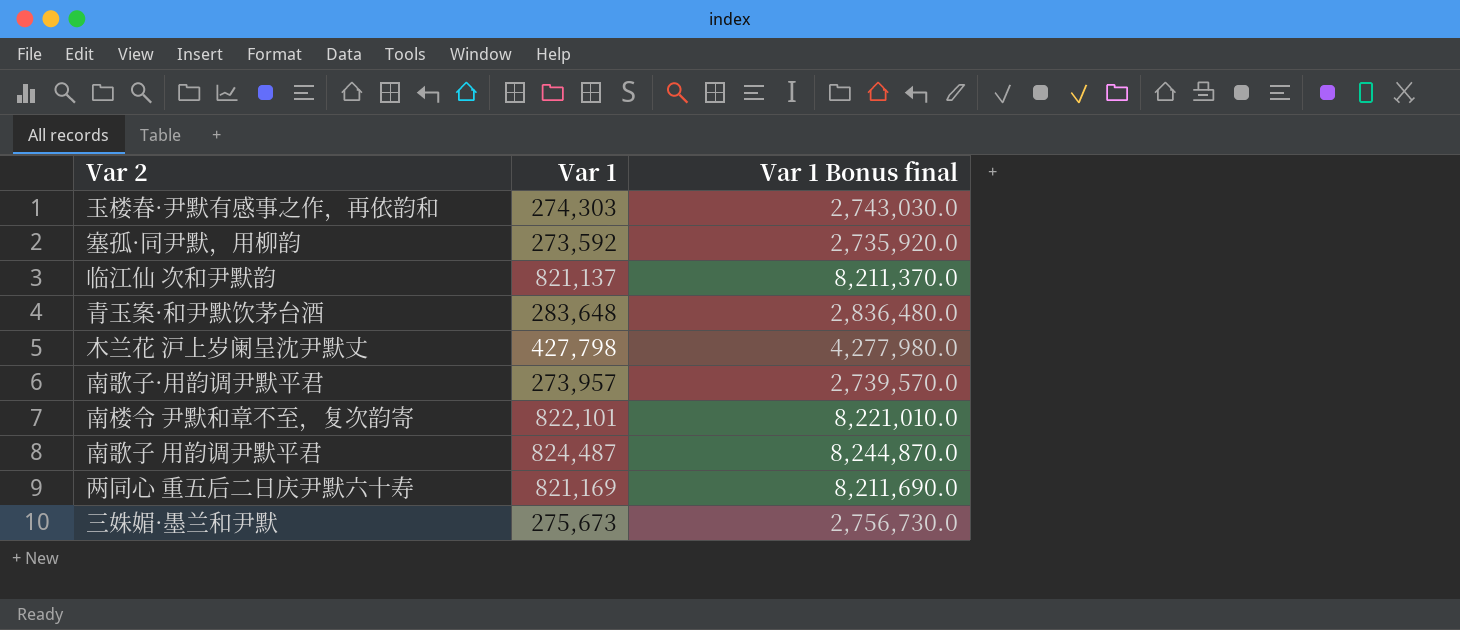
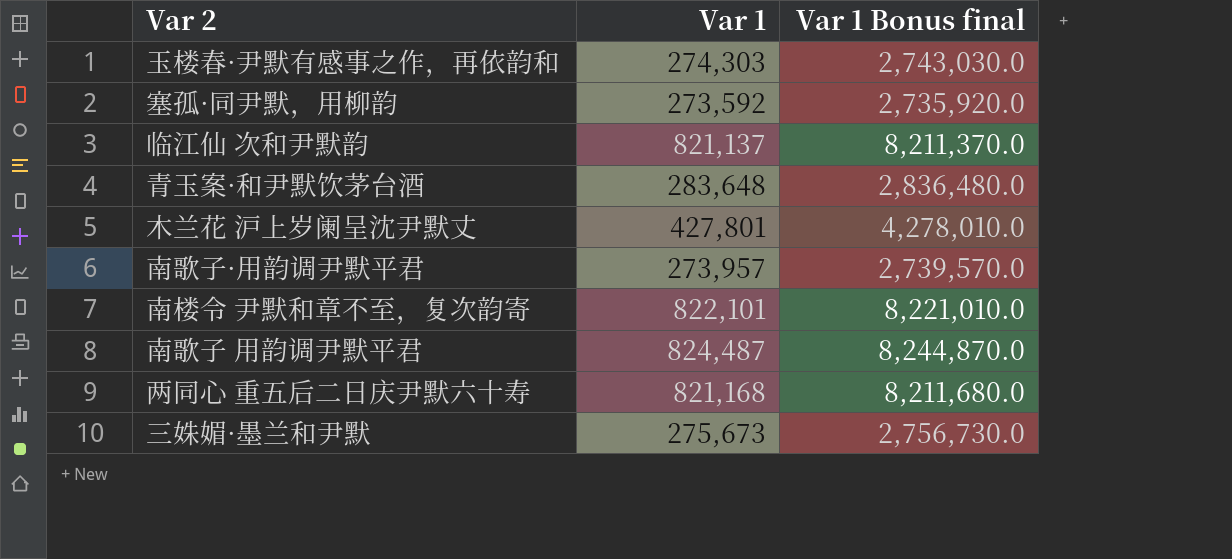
木兰花 沪上岁阑呈沈尹默丈 | Var 1: 427,798 -> 427,801
木兰花 沪上岁阑呈沈尹默丈 | Var 1 Bonus final: 4,277,980.0 -> 4,278,010.0
两同心 重五后二日庆尹默六十寿 | Var 1: 821,169 -> 821,168
两同心 重五后二日庆尹默六十寿 | Var 1 Bonus final: 8,211,690.0 -> 8,211,680.0

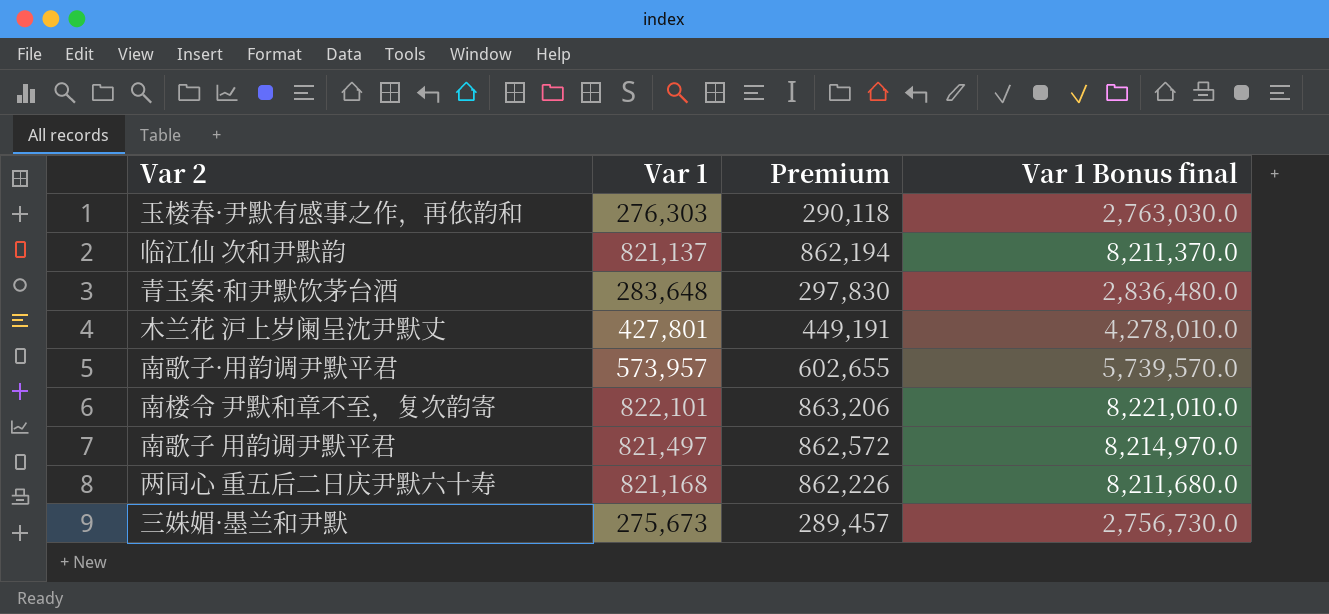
column Premium | formula: none -> [Var 1] * 1.05
row 塞孤·同尹默，用柳韵: 273,592 | 2,735,920.0 -> none
玉楼春·尹默有感事之作，再依韵和 | Var 1: 274,303 -> 276,303
玉楼春·尹默有感事之作，再依韵和 | Var 1 Bonus final: 2,743,030.0 -> 2,763,030.0
南歌子·用韵调尹默平君 | Var 1: 273,957 -> 573,957
南歌子·用韵调尹默平君 | Var 1 Bonus final: 2,739,570.0 -> 5,739,570.0
南歌子 用韵调尹默平君 | Var 1: 824,487 -> 821,497
南歌子 用韵调尹默平君 | Var 1 Bonus final: 8,244,870.0 -> 8,214,970.0

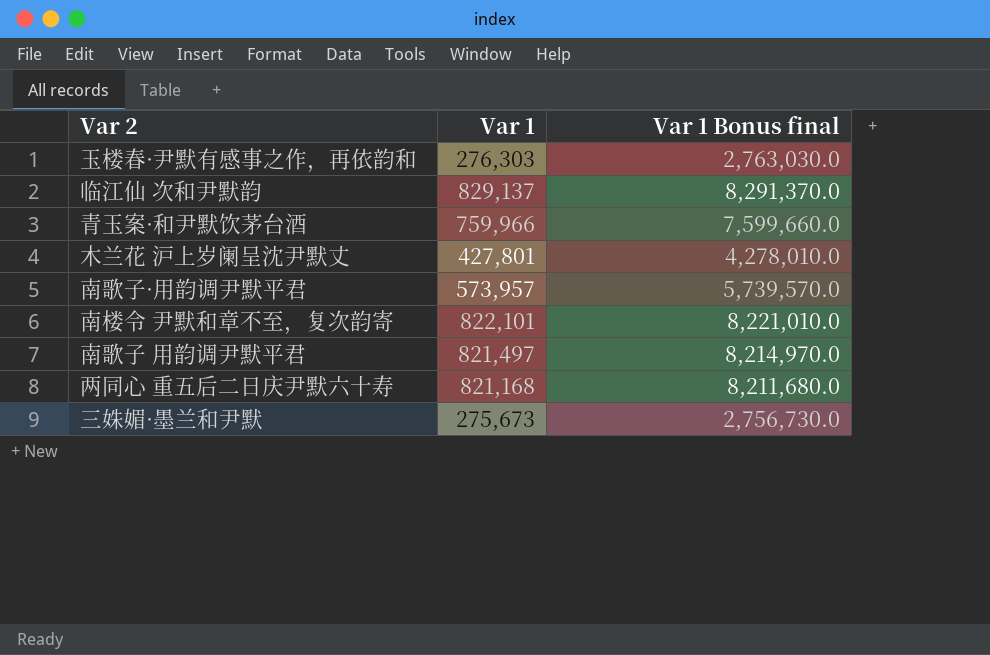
column Premium | formula: [Var 1] * 1.05 -> none
临江仙 次和尹默韵 | Var 1: 821,137 -> 829,137
临江仙 次和尹默韵 | Var 1 Bonus final: 8,211,370.0 -> 8,291,370.0
青玉案·和尹默饮茅台酒 | Var 1: 283,648 -> 759,966
青玉案·和尹默饮茅台酒 | Var 1 Bonus final: 2,836,480.0 -> 7,599,660.0

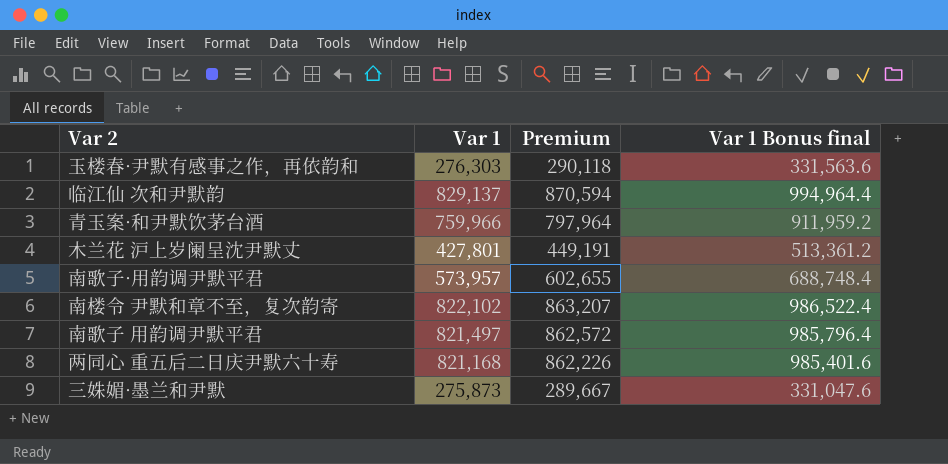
column Premium | formula: none -> [Var 1] * 1.05
column Var 1 Bonus final | formula: [Var 1] * 10 -> [Var 1] * 1.2
南楼令 尹默和章不至，复次韵寄 | Var 1: 822,101 -> 822,102
三姝媚·墨兰和尹默 | Var 1: 275,673 -> 275,873

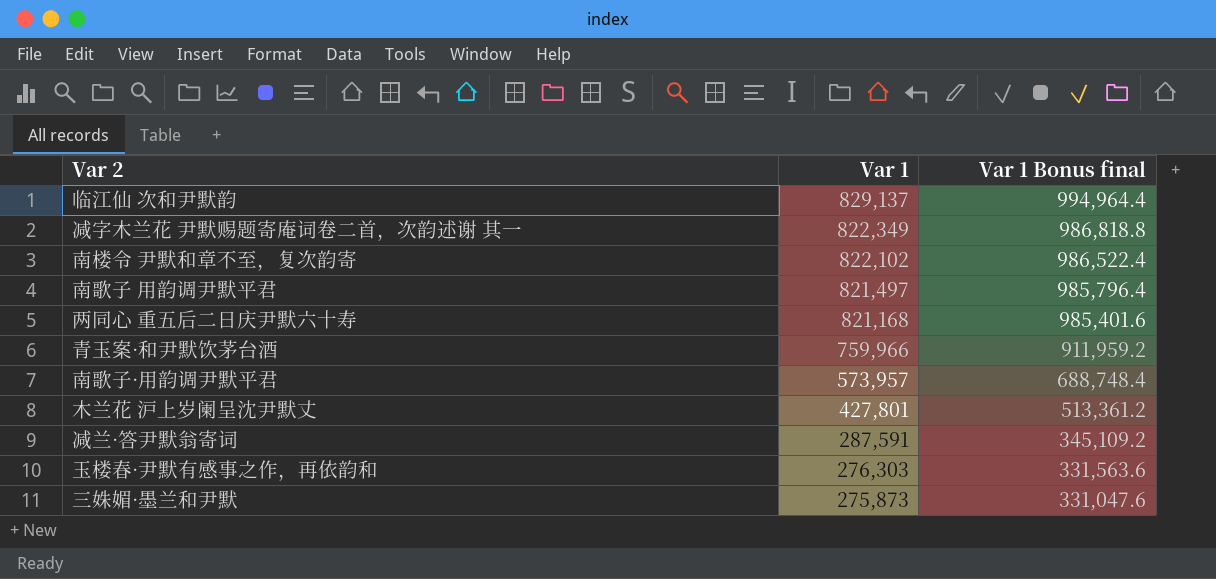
row order: none -> Var 1 descending
column Premium | formula: [Var 1] * 1.05 -> none
row 减字木兰花 尹默赐题寄庵词卷二首，次韵述谢 其一: none -> 822,349 | 986,818.8
row 减兰·答尹默翁寄词: none -> 287,591 | 345,109.2

